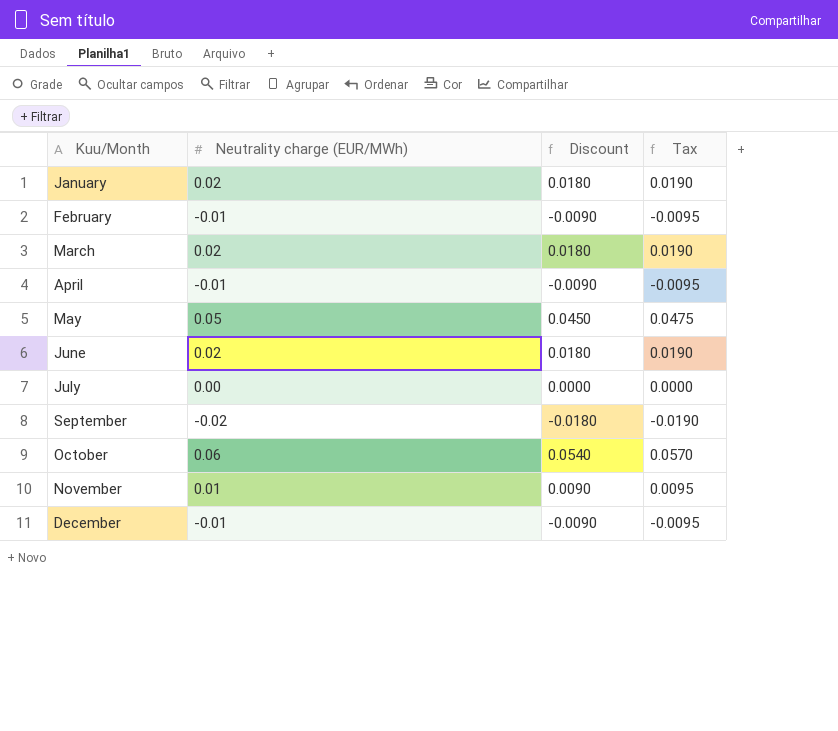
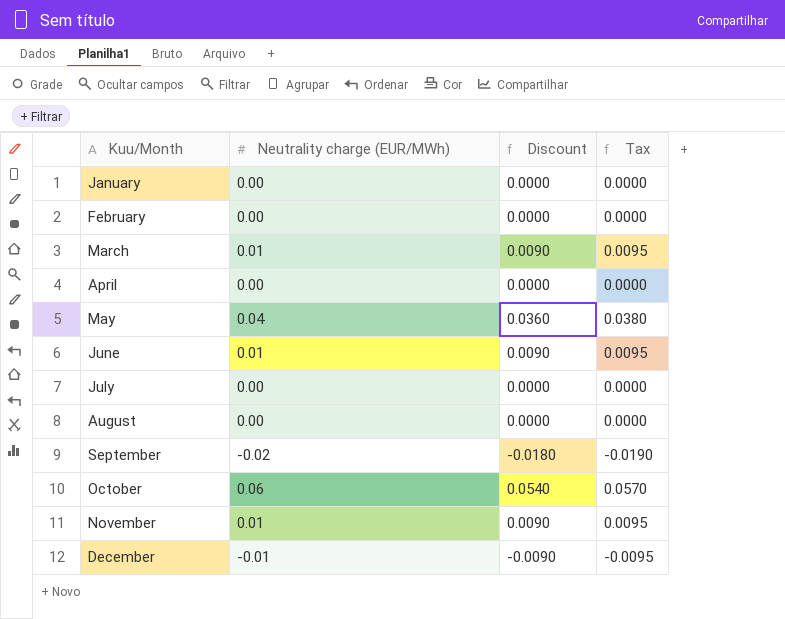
January | Neutrality charge (EUR/MWh): 0.02 -> 0.00
January | Discount: 0.0180 -> 0.0000
January | Tax: 0.0190 -> 0.0000
February | Neutrality charge (EUR/MWh): -0.01 -> 0.00
February | Discount: -0.0090 -> 0.0000
February | Tax: -0.0095 -> 0.0000
March | Neutrality charge (EUR/MWh): 0.02 -> 0.01
March | Discount: 0.0180 -> 0.0090
March | Tax: 0.0190 -> 0.0095
April | Neutrality charge (EUR/MWh): -0.01 -> 0.00
April | Discount: -0.0090 -> 0.0000
April | Tax: -0.0095 -> 0.0000
May | Neutrality charge (EUR/MWh): 0.05 -> 0.04
May | Discount: 0.0450 -> 0.0360
May | Tax: 0.0475 -> 0.0380
June | Neutrality charge (EUR/MWh): 0.02 -> 0.01
June | Discount: 0.0180 -> 0.0090
June | Tax: 0.0190 -> 0.0095
row August: none -> 0.00 | 0.0000 | 0.0000

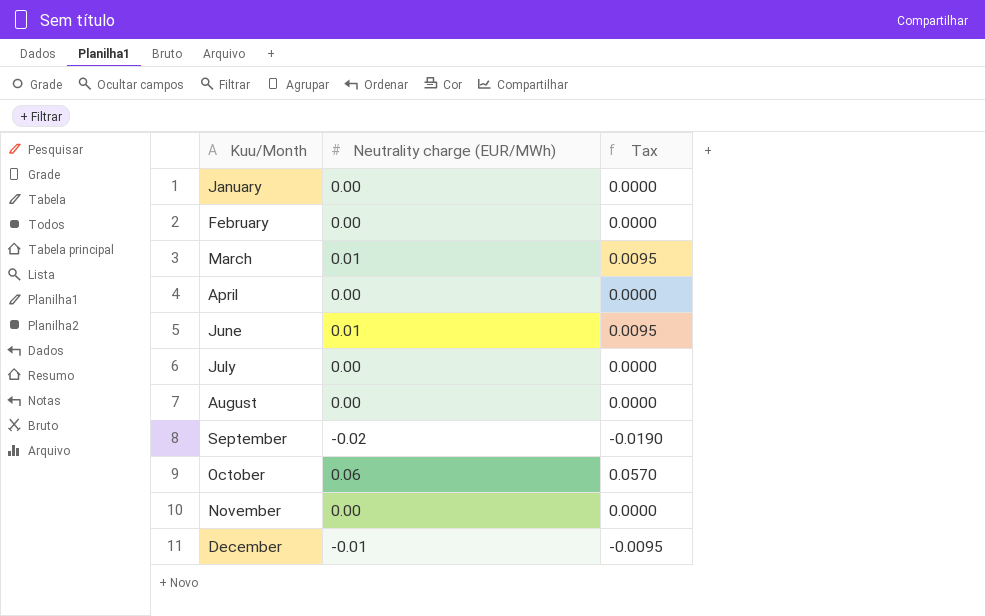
column Discount | formula: [Neutrality charge (EUR/MWh)] * 0.9 -> none
row May: 0.04 | 0.0360 | 0.0380 -> none
November | Neutrality charge (EUR/MWh): 0.01 -> 0.00
November | Tax: 0.0095 -> 0.0000

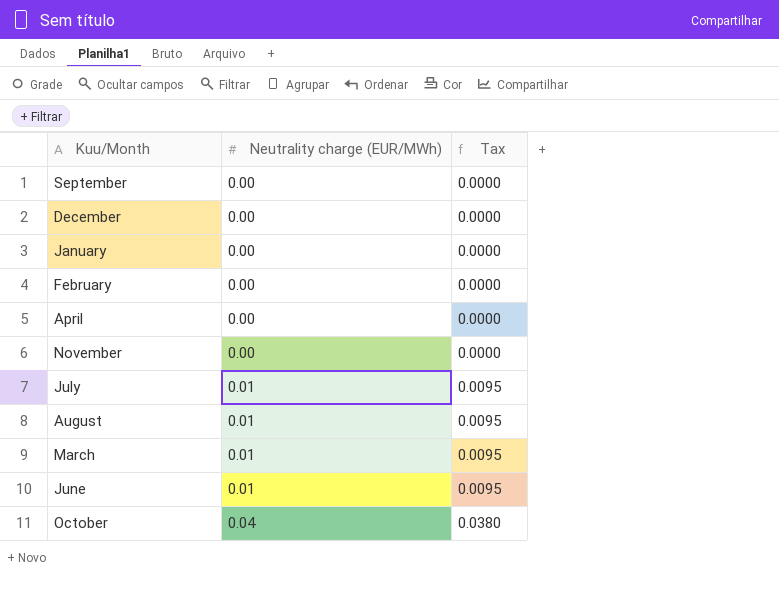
row order: Kuu/Month ascending -> Neutrality charge (EUR/MWh) ascending
September | Neutrality charge (EUR/MWh): -0.02 -> 0.00
September | Tax: -0.0190 -> 0.0000
December | Neutrality charge (EUR/MWh): -0.01 -> 0.00
December | Tax: -0.0095 -> 0.0000
July | Neutrality charge (EUR/MWh): 0.00 -> 0.01
July | Tax: 0.0000 -> 0.0095
August | Neutrality charge (EUR/MWh): 0.00 -> 0.01
August | Tax: 0.0000 -> 0.0095
October | Neutrality charge (EUR/MWh): 0.06 -> 0.04
October | Tax: 0.0570 -> 0.0380

